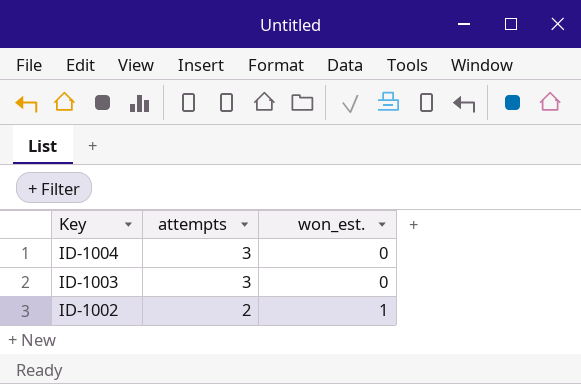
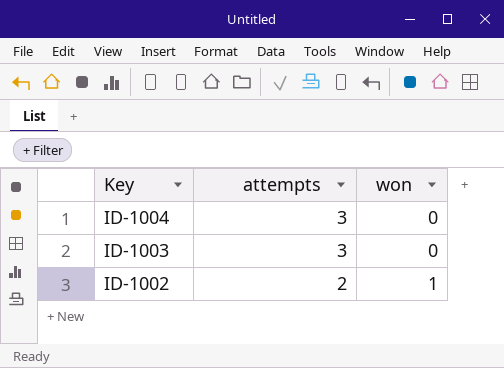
column name: won_est. -> won

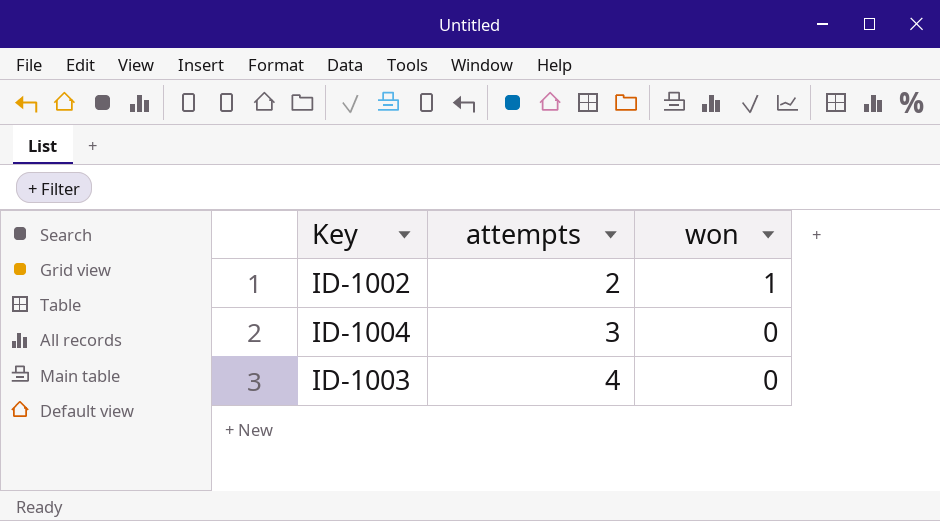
row order: Key descending -> attempts ascending
ID-1003 | attempts: 3 -> 4

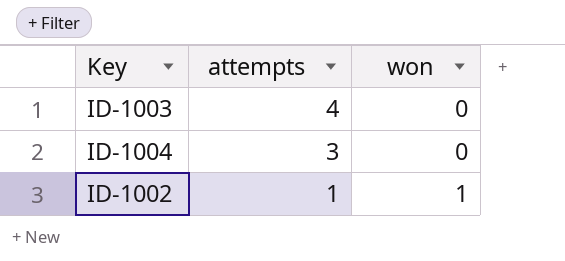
row order: attempts ascending -> attempts descending
ID-1002 | attempts: 2 -> 1

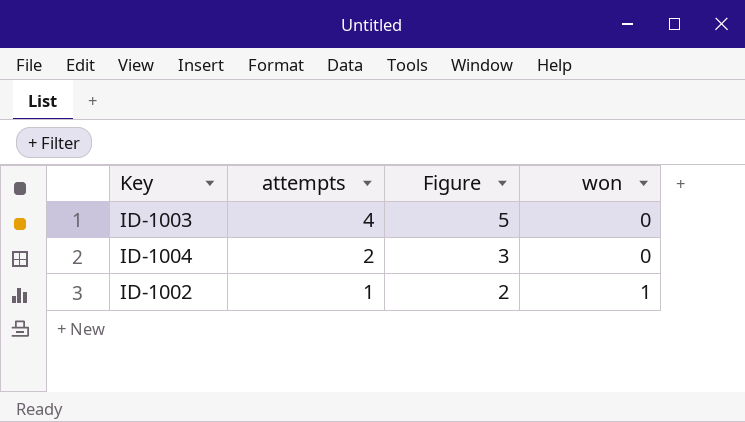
column Figure | formula: none -> [attempts] + 1
ID-1004 | attempts: 3 -> 2

